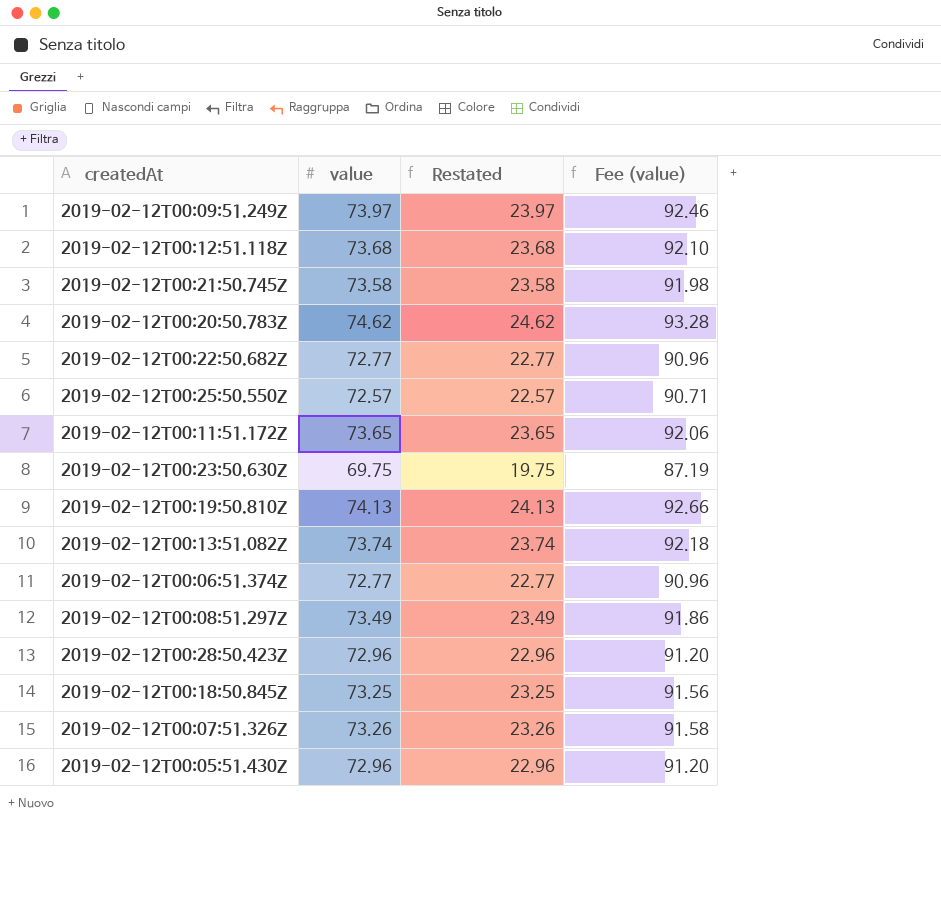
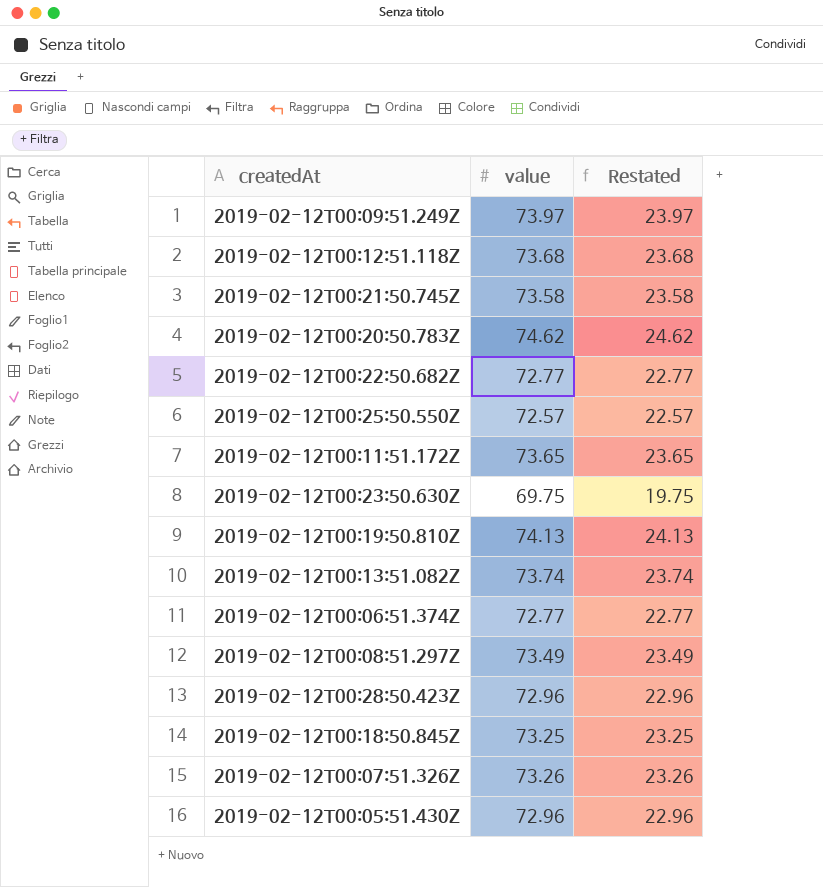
column Fee (value) | formula: [value] * 1.25 -> none

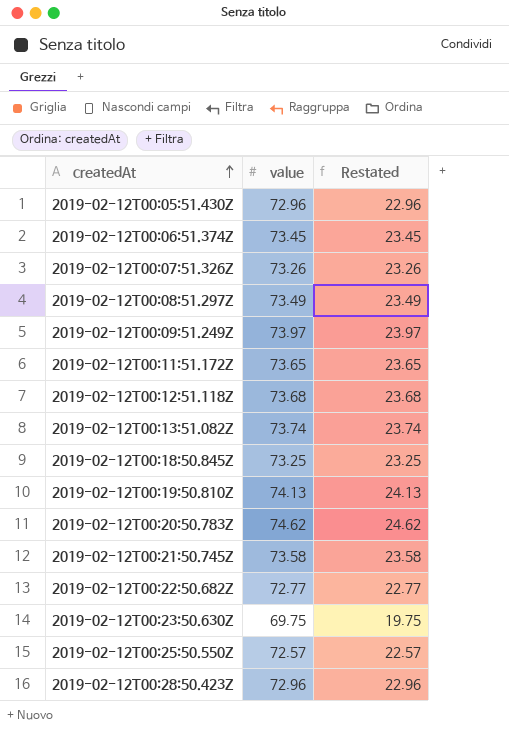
row order: none -> createdAt ascending
2019-02-12T00:06:51.374Z | value: 72.77 -> 73.45
2019-02-12T00:06:51.374Z | Restated: 22.77 -> 23.45

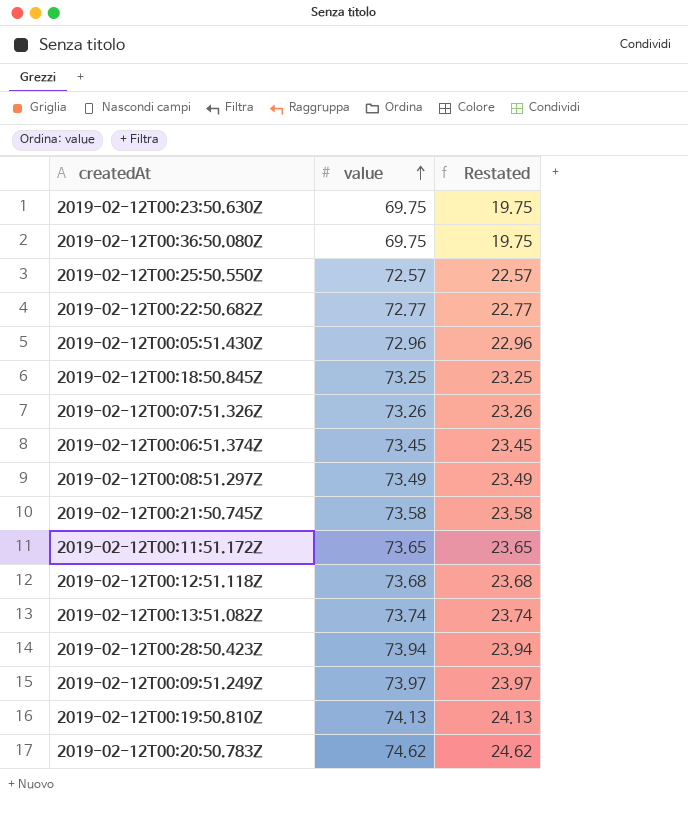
row order: createdAt ascending -> value ascending
row 2019-02-12T00:36:50.080Z: none -> 69.75 | 19.75
2019-02-12T00:28:50.423Z | value: 72.96 -> 73.94
2019-02-12T00:28:50.423Z | Restated: 22.96 -> 23.94

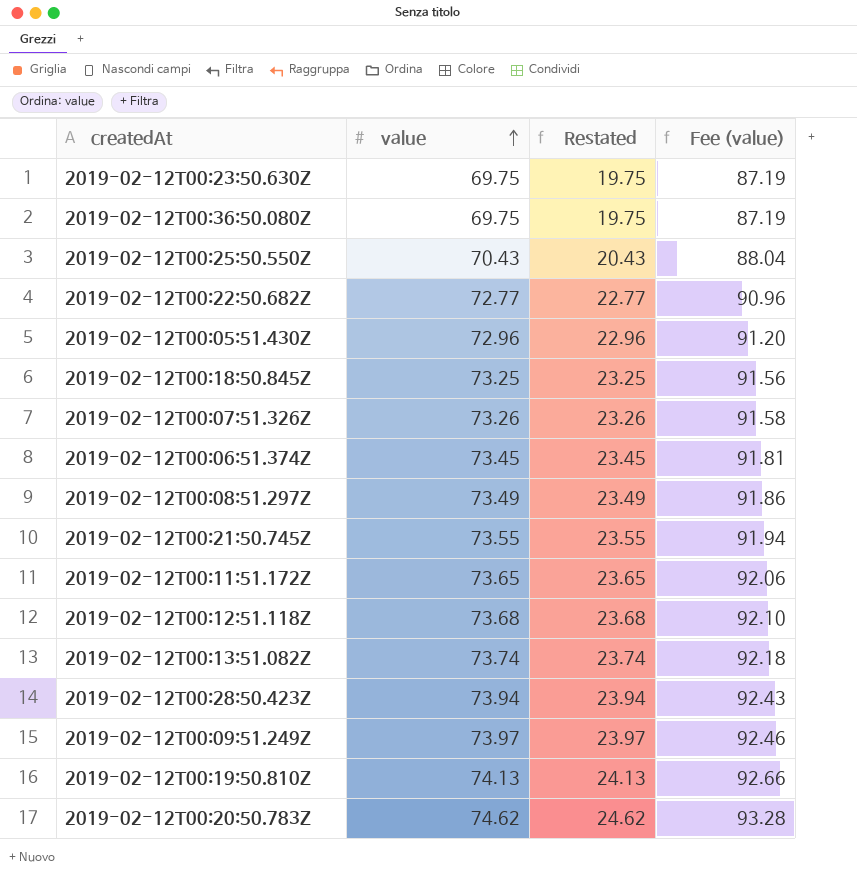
column Fee (value) | formula: none -> [value] * 1.25
2019-02-12T00:25:50.550Z | value: 72.57 -> 70.43
2019-02-12T00:25:50.550Z | Restated: 22.57 -> 20.43
2019-02-12T00:21:50.745Z | value: 73.58 -> 73.55
2019-02-12T00:21:50.745Z | Restated: 23.58 -> 23.55

